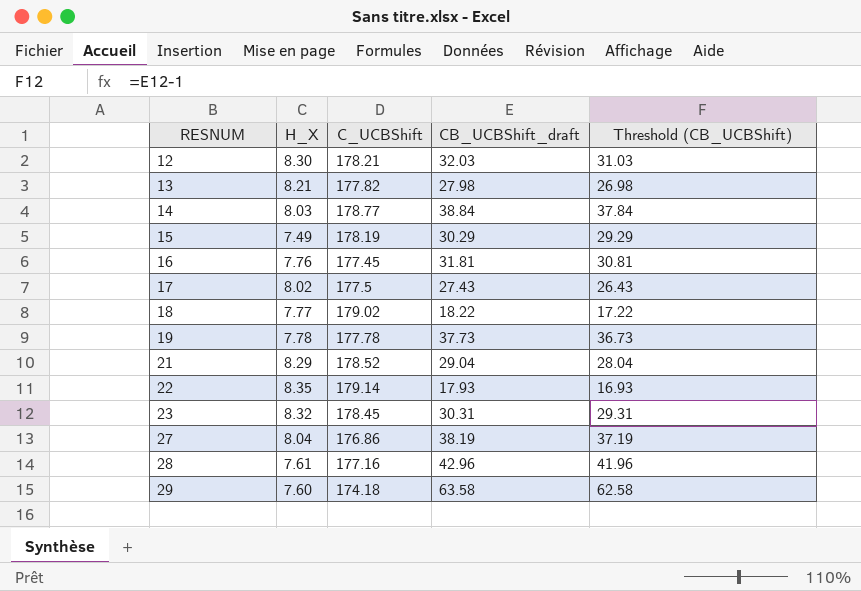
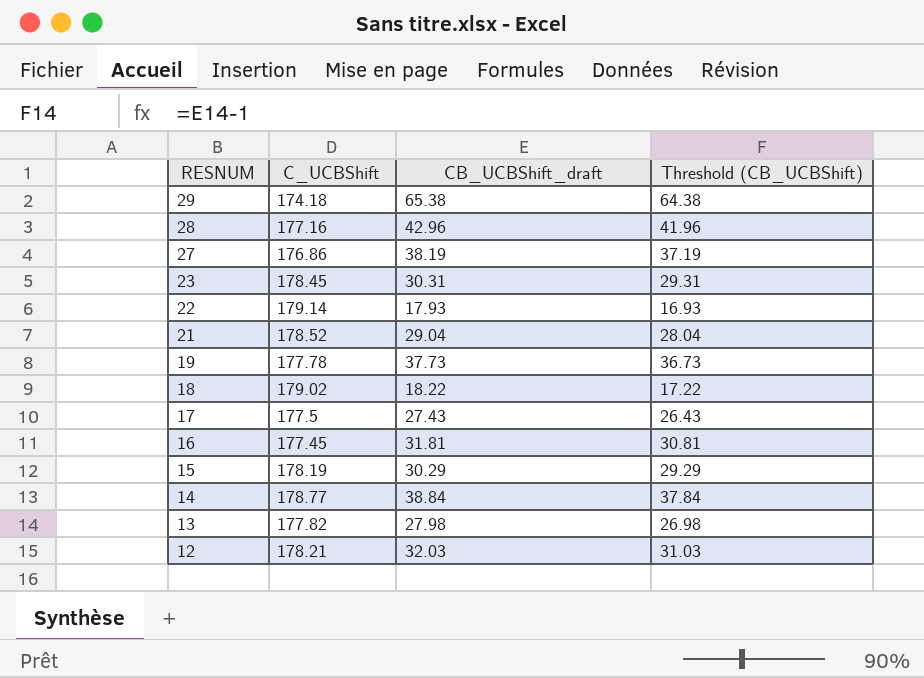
row order: RESNUM ascending -> RESNUM descending
column H_X | position: 2 -> none
29 | CB_UCBShift_draft: 63.58 -> 65.38
29 | Threshold (CB_UCBShift): 62.58 -> 64.38

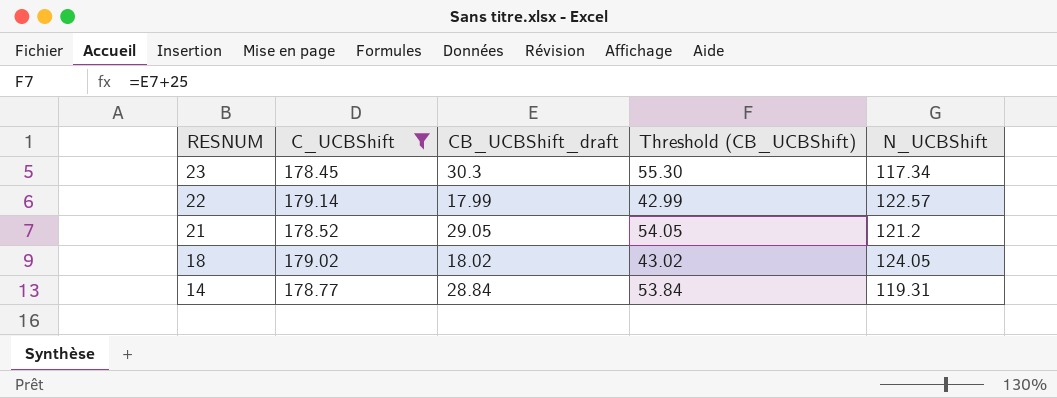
filter: none -> C_UCBShift >= 178.45
column Threshold (CB_UCBShift) | formula: [CB_UCBShift_draft] - 1 -> [CB_UCBShift_draft] + 25
column N_UCBShift | position: none -> 5
23 | CB_UCBShift_draft: 30.31 -> 30.3
22 | CB_UCBShift_draft: 17.93 -> 17.99
21 | CB_UCBShift_draft: 29.04 -> 29.05
18 | CB_UCBShift_draft: 18.22 -> 18.02
14 | CB_UCBShift_draft: 38.84 -> 28.84

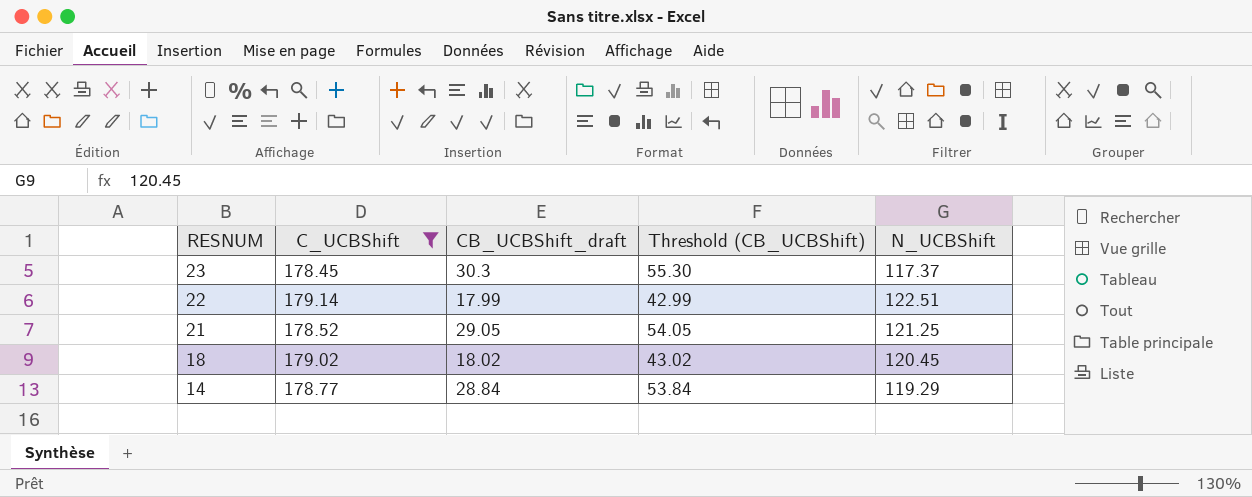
23 | N_UCBShift: 117.34 -> 117.37
22 | N_UCBShift: 122.57 -> 122.51
21 | N_UCBShift: 121.2 -> 121.25
18 | N_UCBShift: 124.05 -> 120.45
14 | N_UCBShift: 119.31 -> 119.29

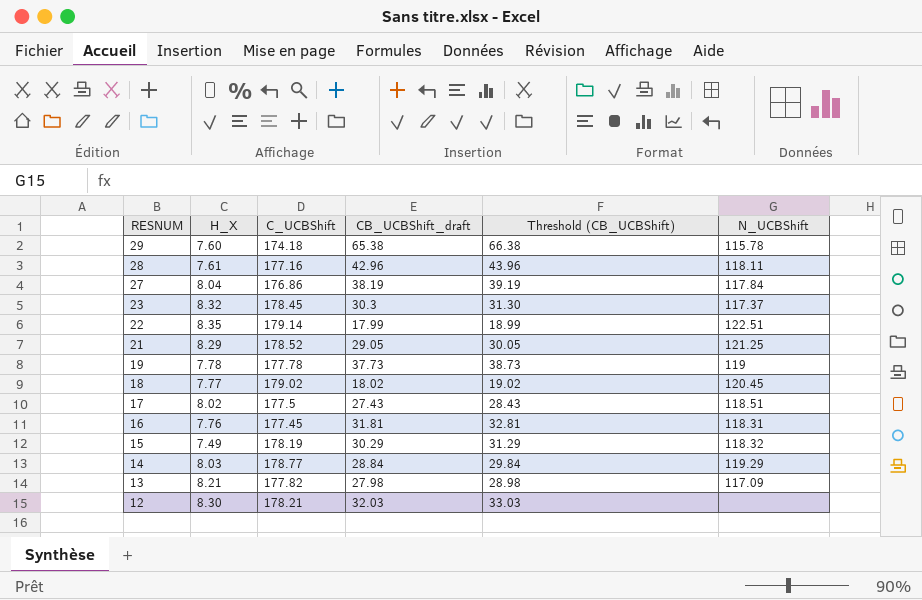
filter: C_UCBShift >= 178.45 -> none
column H_X | position: none -> 2
column Threshold (CB_UCBShift) | formula: [CB_UCBShift_draft] + 25 -> [CB_UCBShift_draft] + 1

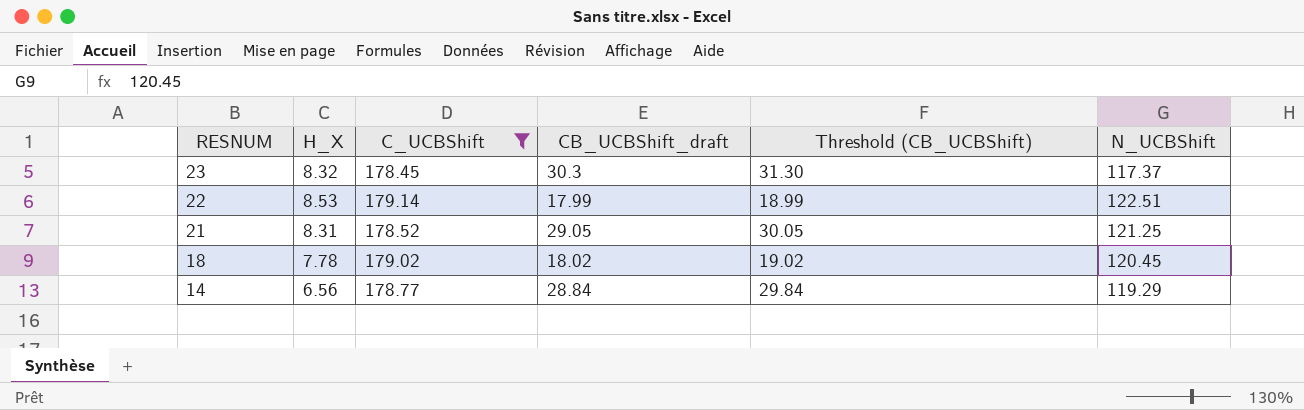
filter: none -> C_UCBShift >= 178.45
22 | H_X: 8.35 -> 8.53
21 | H_X: 8.29 -> 8.31
18 | H_X: 7.77 -> 7.78
14 | H_X: 8.03 -> 6.56

